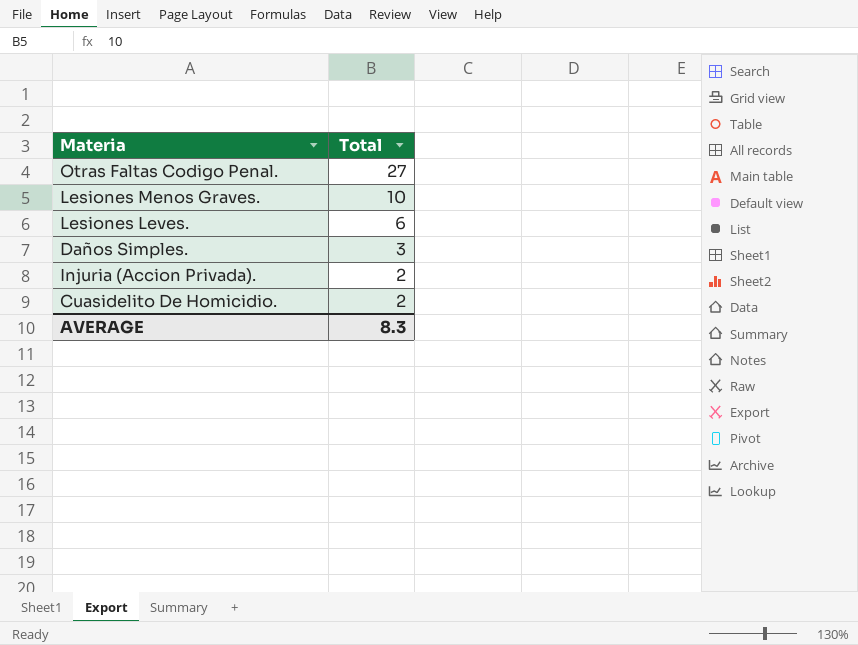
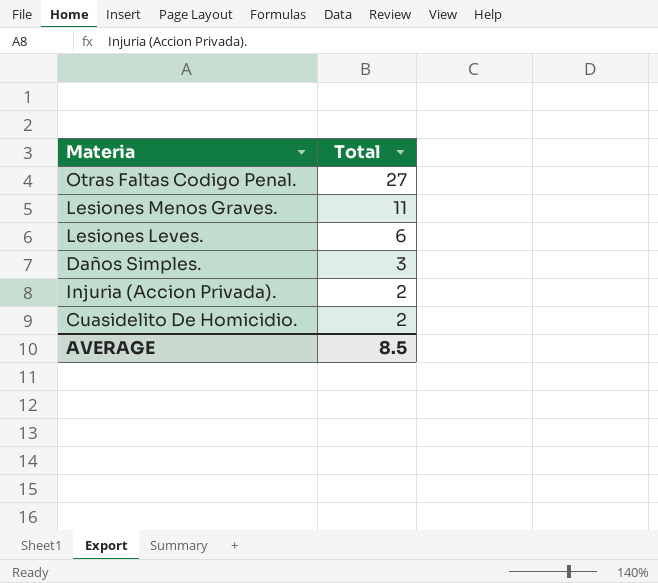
Lesiones Menos Graves. | Total: 10 -> 11
AVERAGE | Total: 8.3 -> 8.5

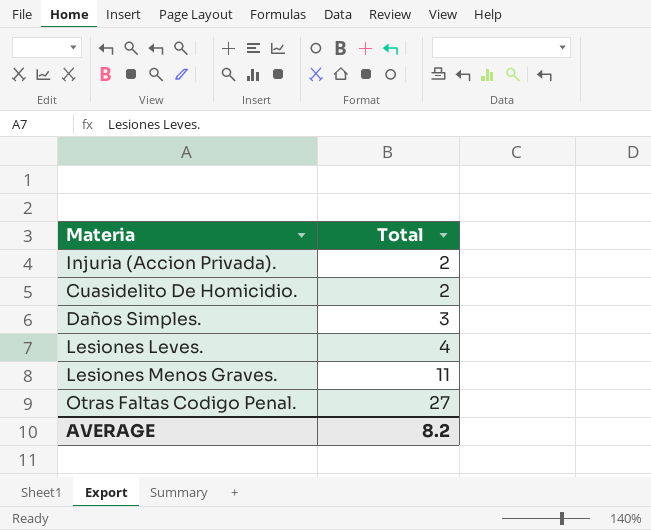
row order: Total descending -> Total ascending
Lesiones Leves. | Total: 6 -> 4
AVERAGE | Total: 8.5 -> 8.2

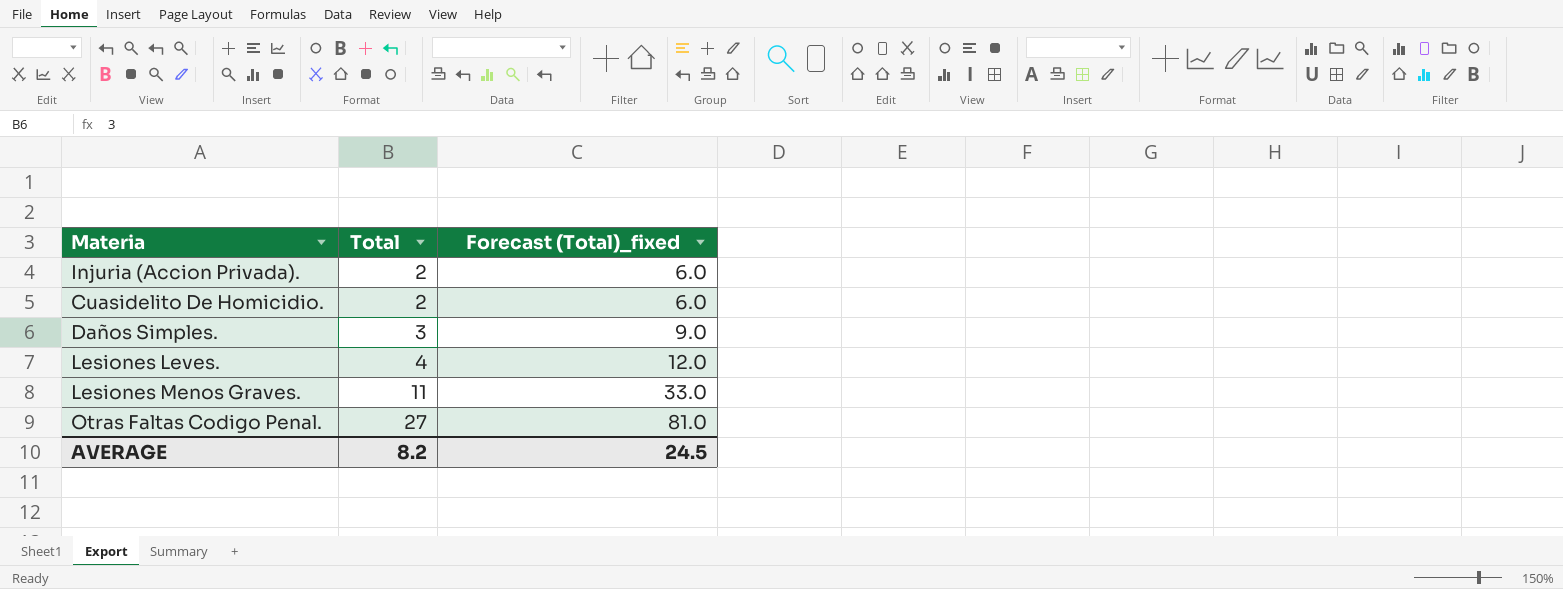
column Forecast (Total)_fixed | formula: none -> [Total] * 3

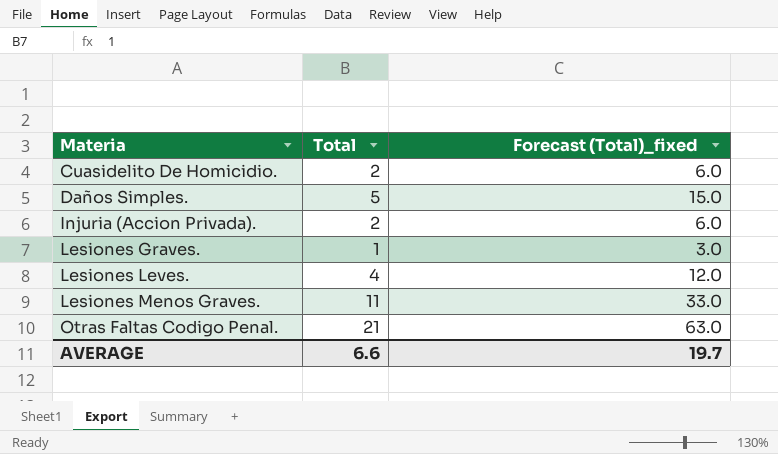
row order: Total ascending -> Materia ascending
Daños Simples. | Total: 3 -> 5
Daños Simples. | Forecast (Total)_fixed: 9.0 -> 15.0
row Lesiones Graves.: none -> 1 | 3.0
Otras Faltas Codigo Penal. | Total: 27 -> 21
Otras Faltas Codigo Penal. | Forecast (Total)_fixed: 81.0 -> 63.0
AVERAGE | Total: 8.2 -> 6.6
AVERAGE | Forecast (Total)_fixed: 24.5 -> 19.7

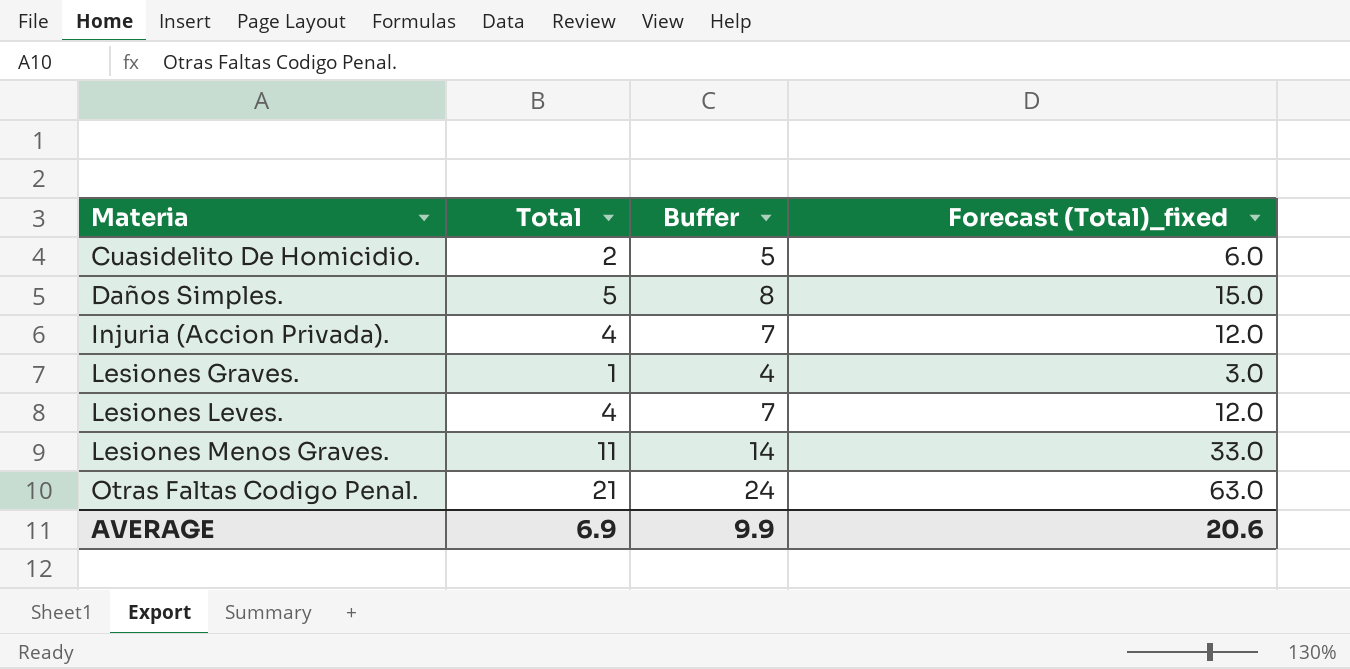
column Buffer | formula: none -> [Total] + 3
Injuria (Accion Privada). | Total: 2 -> 4
Injuria (Accion Privada). | Forecast (Total)_fixed: 6.0 -> 12.0
AVERAGE | Total: 6.6 -> 6.9
AVERAGE | Forecast (Total)_fixed: 19.7 -> 20.6

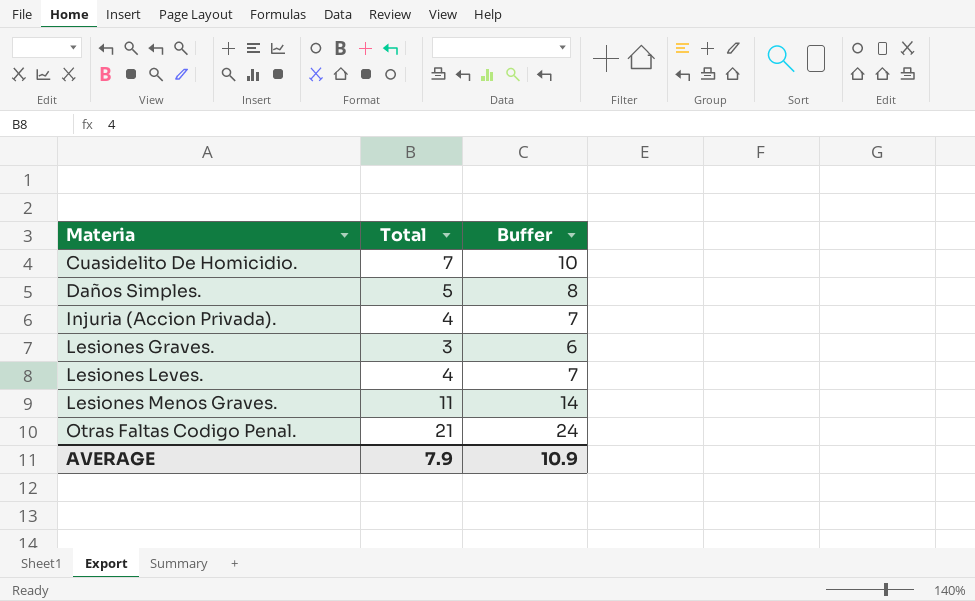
column Forecast (Total)_fixed | formula: [Total] * 3 -> none
Cuasidelito De Homicidio. | Total: 2 -> 7
Cuasidelito De Homicidio. | Buffer: 5 -> 10
Lesiones Graves. | Total: 1 -> 3
Lesiones Graves. | Buffer: 4 -> 6
AVERAGE | Total: 6.9 -> 7.9
AVERAGE | Buffer: 9.9 -> 10.9

